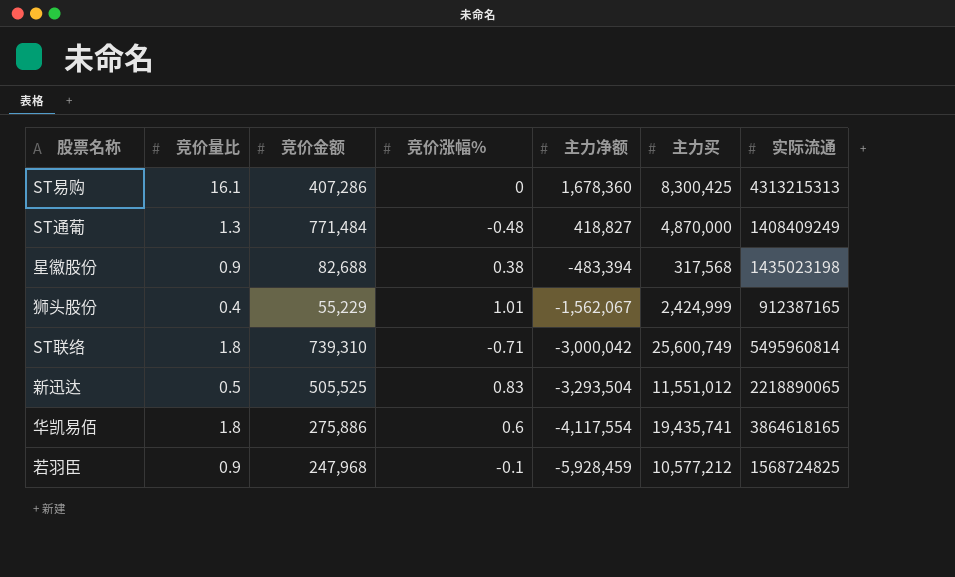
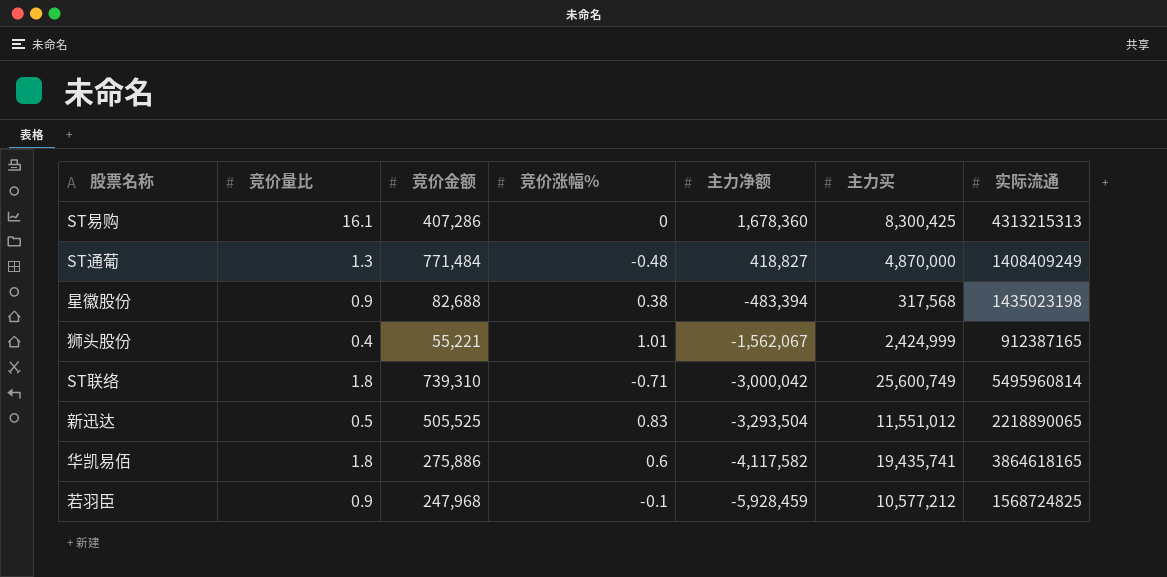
狮头股份 | 竞价金额: 55,229 -> 55,221
华凯易佰 | 主力净额: -4,117,554 -> -4,117,582

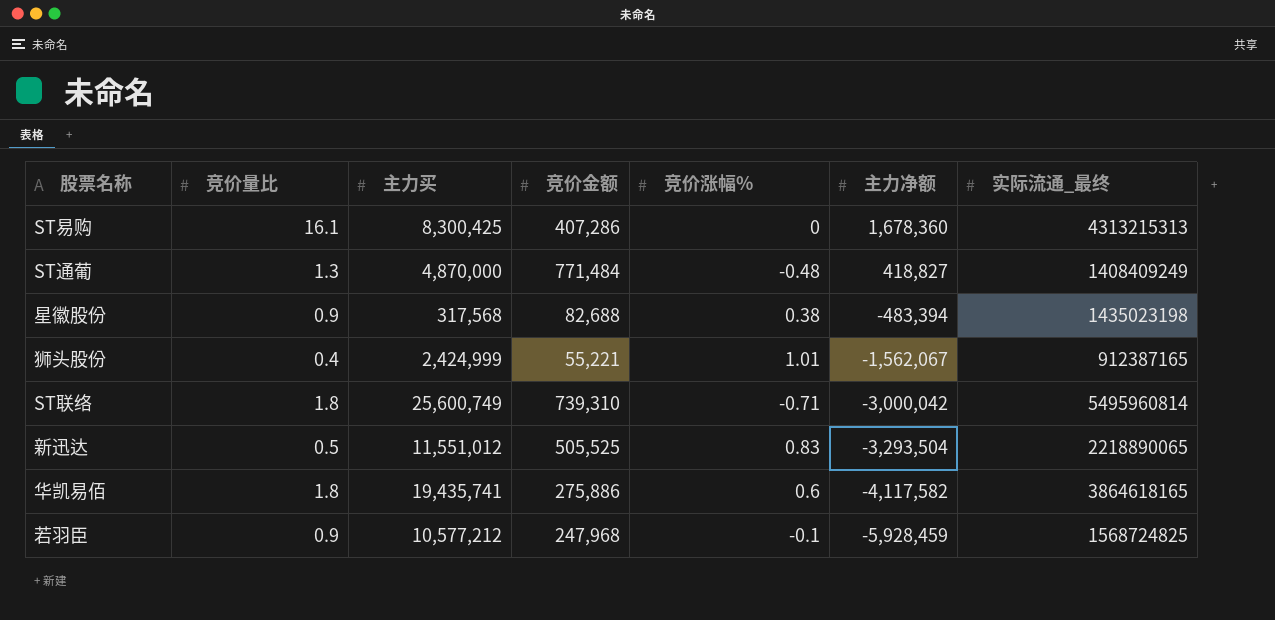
column 主力买 | position: 6 -> 3
column name: 实际流通 -> 实际流通_最终

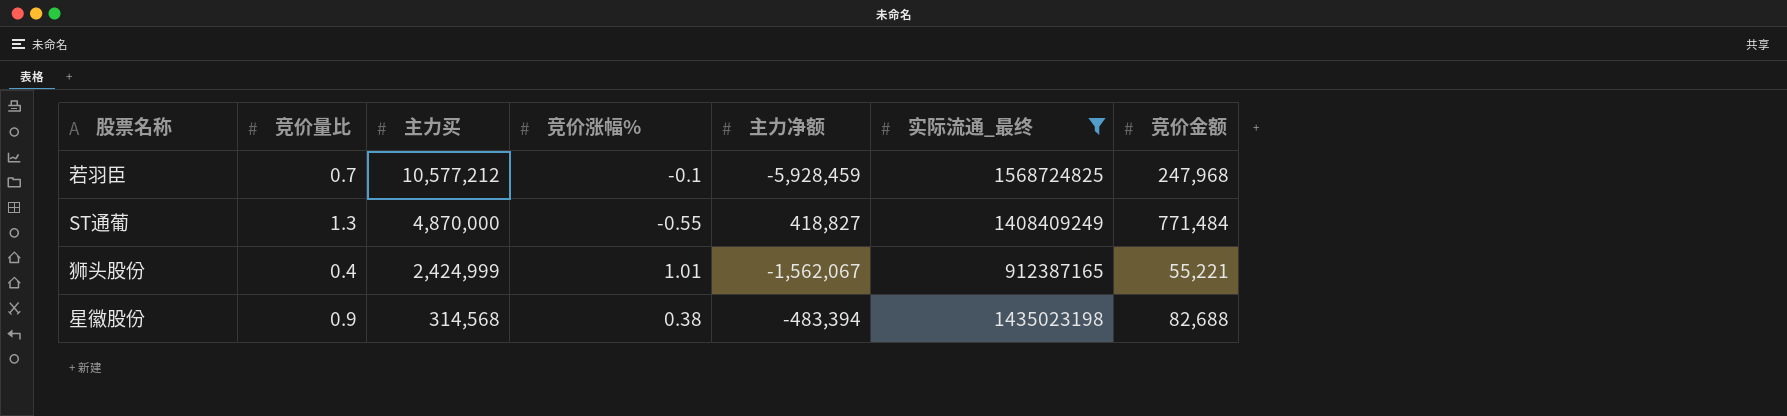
filter: none -> 实际流通_最终 <= 1568724825
row order: 主力净额 descending -> 主力买 descending
column 竞价金额 | position: 4 -> 7
若羽臣 | 竞价量比: 0.9 -> 0.7
ST通葡 | 竞价涨幅%: -0.48 -> -0.55
星徽股份 | 主力买: 317,568 -> 314,568

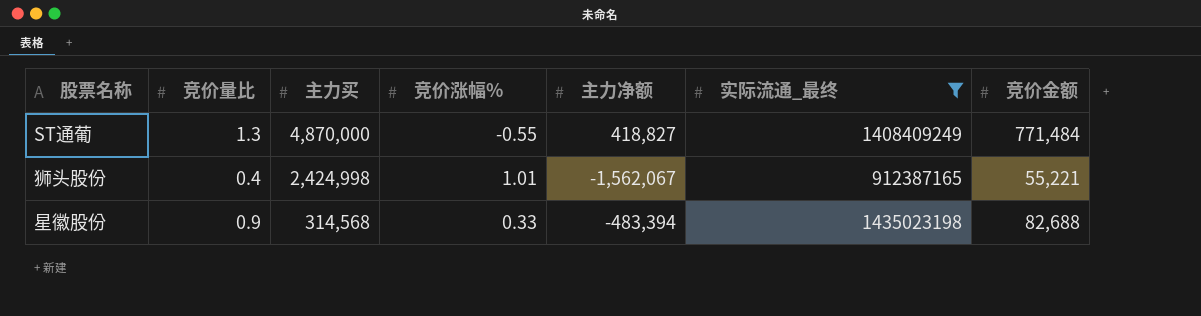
row 若羽臣: 0.7 | 10,577,212 | -0.1 | -5,928,459 | 1568724825 | 247,968 -> none
狮头股份 | 主力买: 2,424,999 -> 2,424,998
星徽股份 | 竞价涨幅%: 0.38 -> 0.33

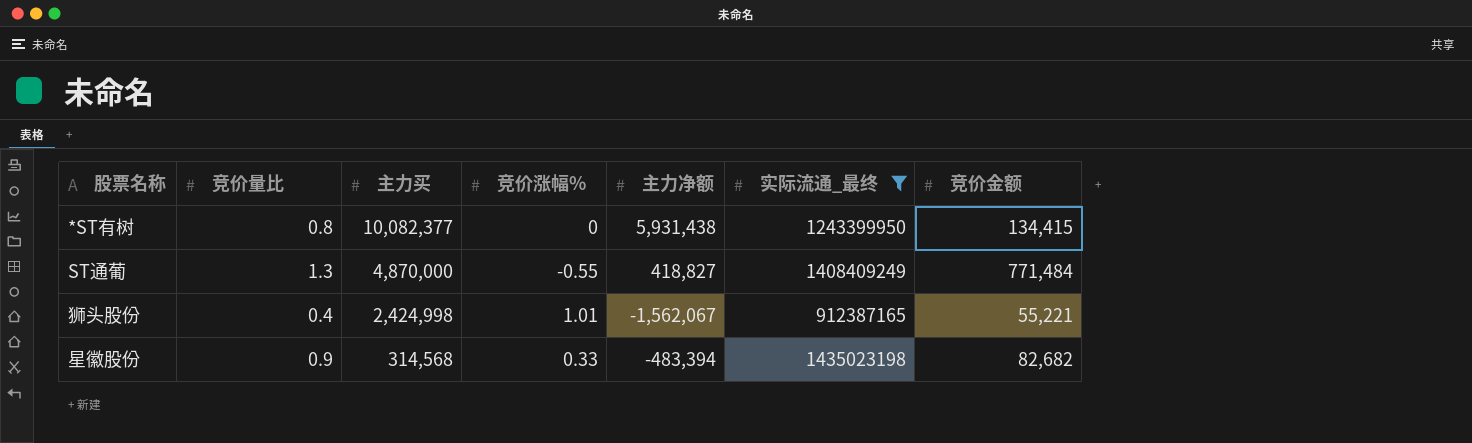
row *ST有树: none -> 0.8 | 10,082,377 | 0 | 5,931,438 | 1243399950 | 134,415
星徽股份 | 竞价金额: 82,688 -> 82,682

